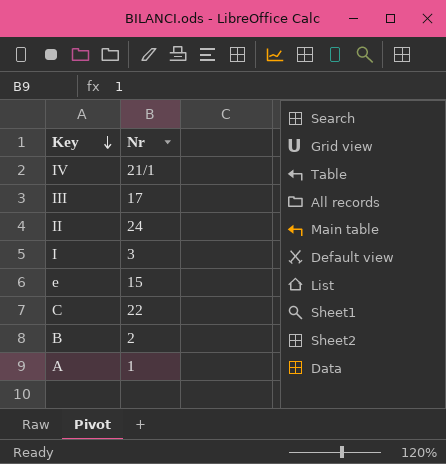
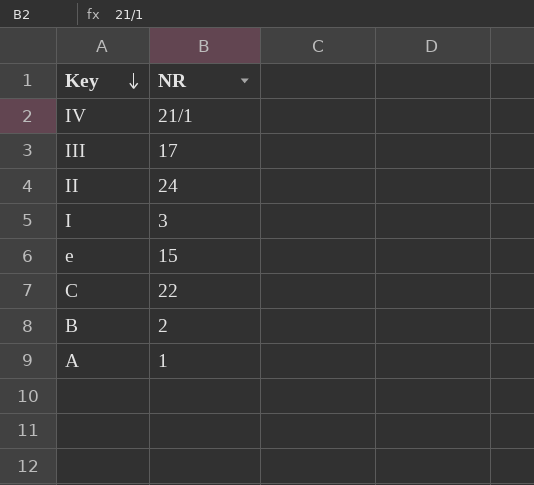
column name: Nr -> NR

